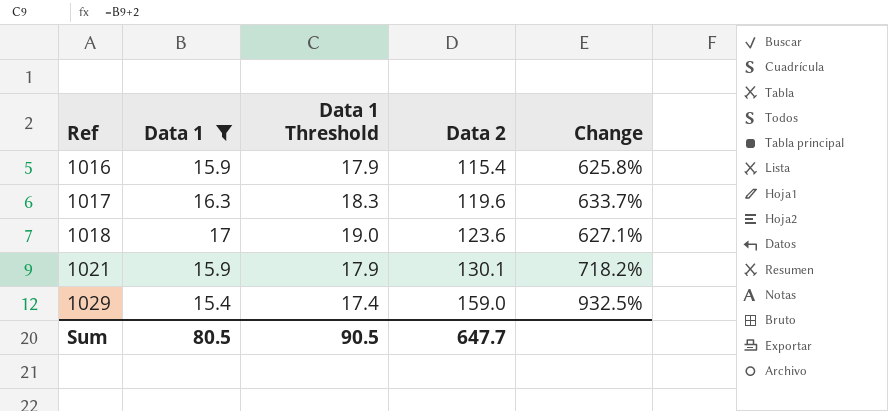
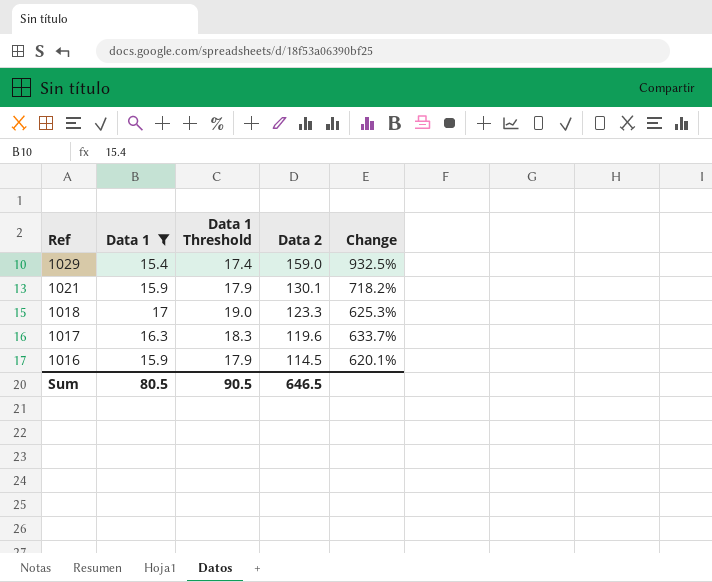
row order: Ref ascending -> Ref descending
1018 | Data 2: 123.6 -> 123.3
1018 | Change: 627.1% -> 625.3%
1016 | Data 2: 115.4 -> 114.5
1016 | Change: 625.8% -> 620.1%
Sum | Data 2: 647.7 -> 646.5

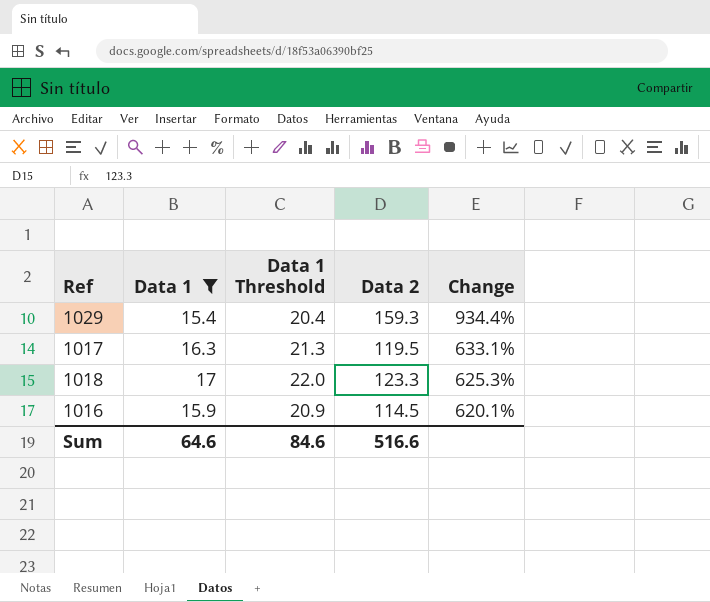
row order: Ref descending -> Change descending
column Data 1 Threshold | formula: [Data 1] + 2 -> [Data 1] + 5
row 1021: 15.9 | 17.9 | 130.1 | 718.2% -> none
1029 | Data 2: 159.0 -> 159.3
1029 | Change: 932.5% -> 934.4%
1017 | Data 2: 119.6 -> 119.5
1017 | Change: 633.7% -> 633.1%
Sum | Data 1: 80.5 -> 64.6
Sum | Data 1 Threshold: 90.5 -> 84.6
Sum | Data 2: 646.5 -> 516.6

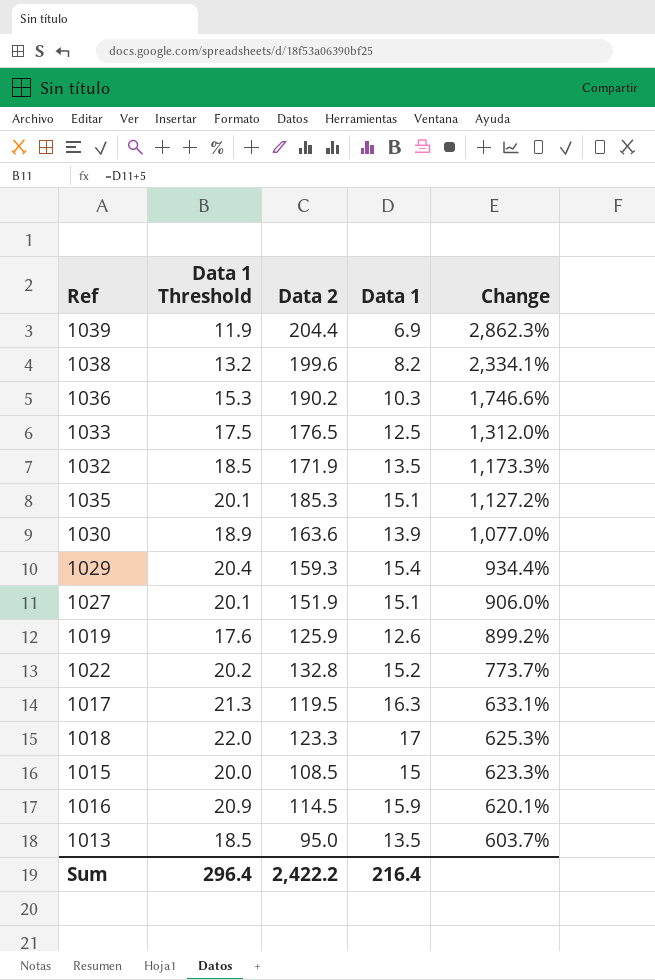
filter: Data 1 >= 15.4 -> none
column Data 1 | position: 2 -> 4
Sum | Data 1 Threshold: 84.6 -> 296.4
Sum | Data 2: 516.6 -> 2,422.2
Sum | Data 1: 64.6 -> 216.4

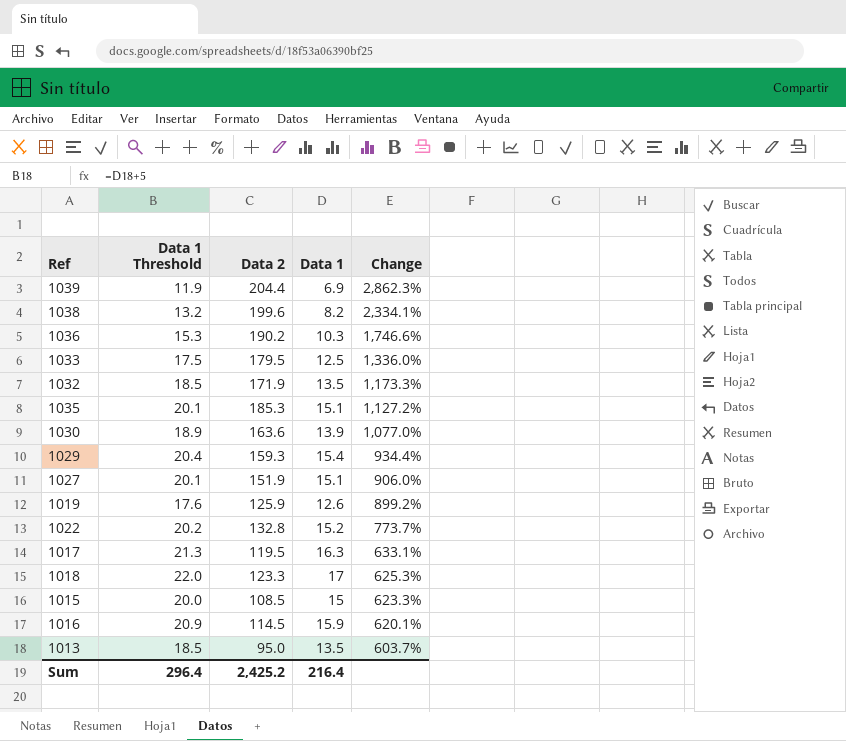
1033 | Data 2: 176.5 -> 179.5
1033 | Change: 1,312.0% -> 1,336.0%
Sum | Data 2: 2,422.2 -> 2,425.2

